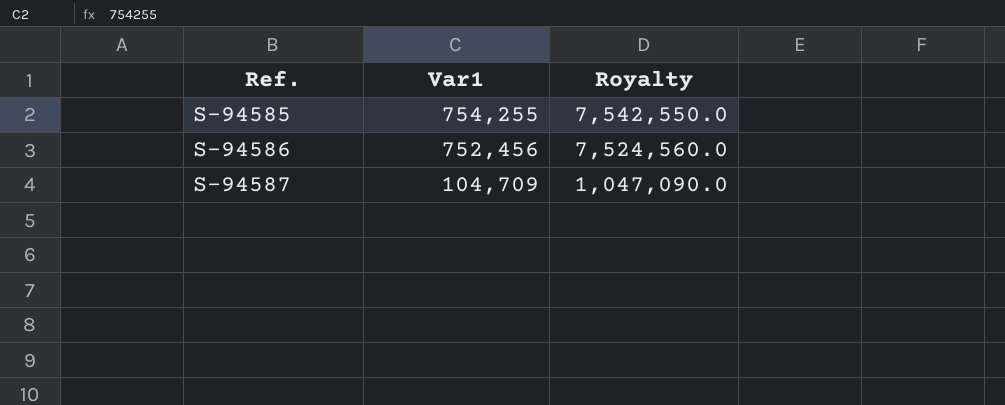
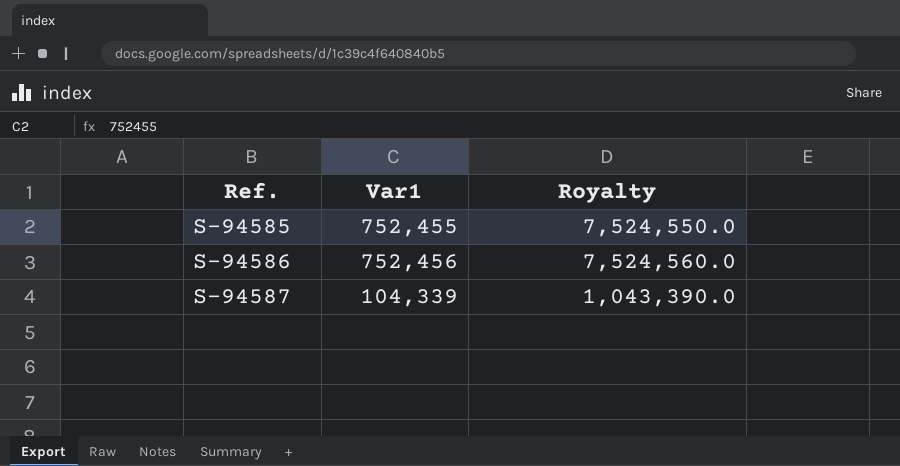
S-94585 | Var1: 754,255 -> 752,455
S-94585 | Royalty: 7,542,550.0 -> 7,524,550.0
S-94587 | Var1: 104,709 -> 104,339
S-94587 | Royalty: 1,047,090.0 -> 1,043,390.0

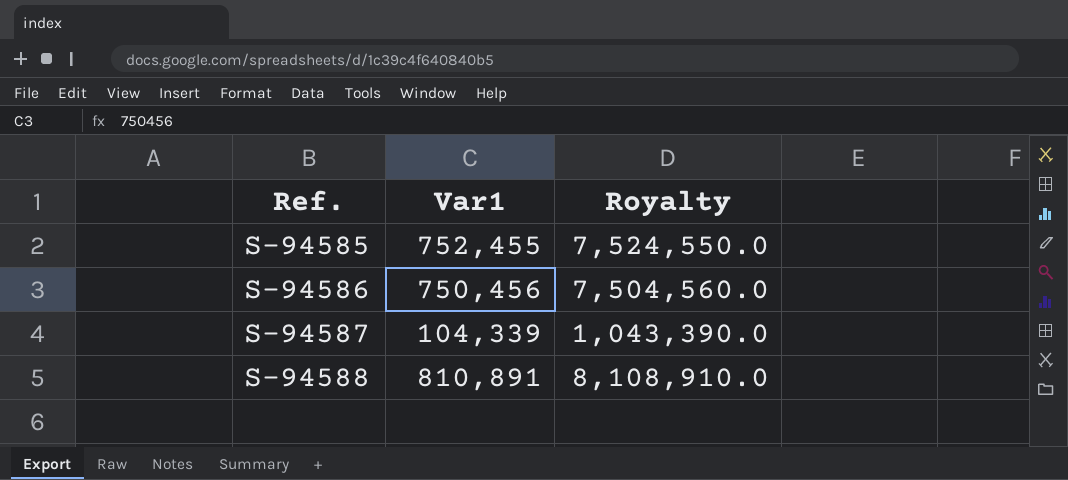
S-94586 | Var1: 752,456 -> 750,456
S-94586 | Royalty: 7,524,560.0 -> 7,504,560.0
row S-94588: none -> 810,891 | 8,108,910.0

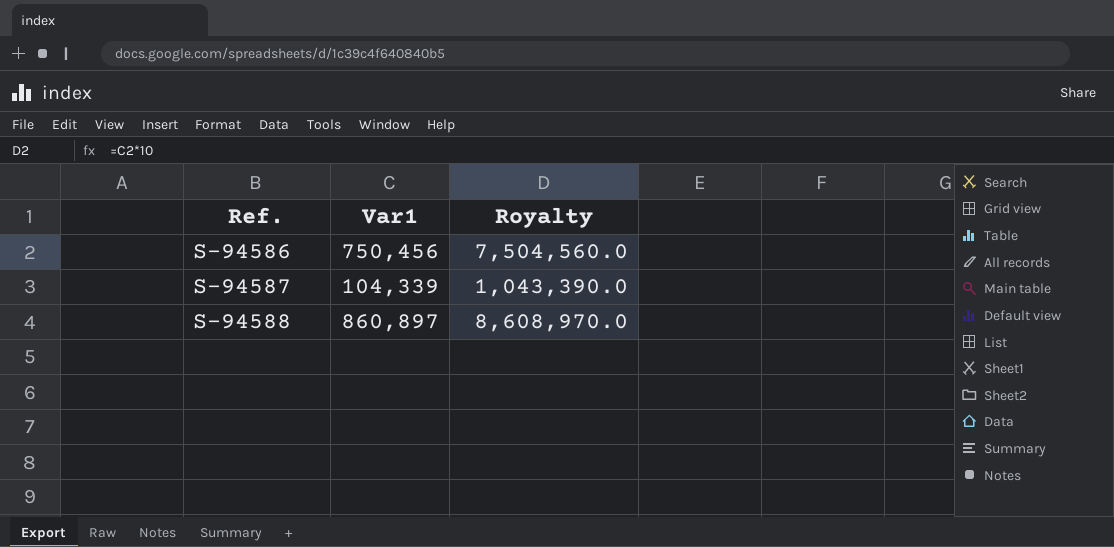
row S-94585: 752,455 | 7,524,550.0 -> none
S-94588 | Var1: 810,891 -> 860,897
S-94588 | Royalty: 8,108,910.0 -> 8,608,970.0

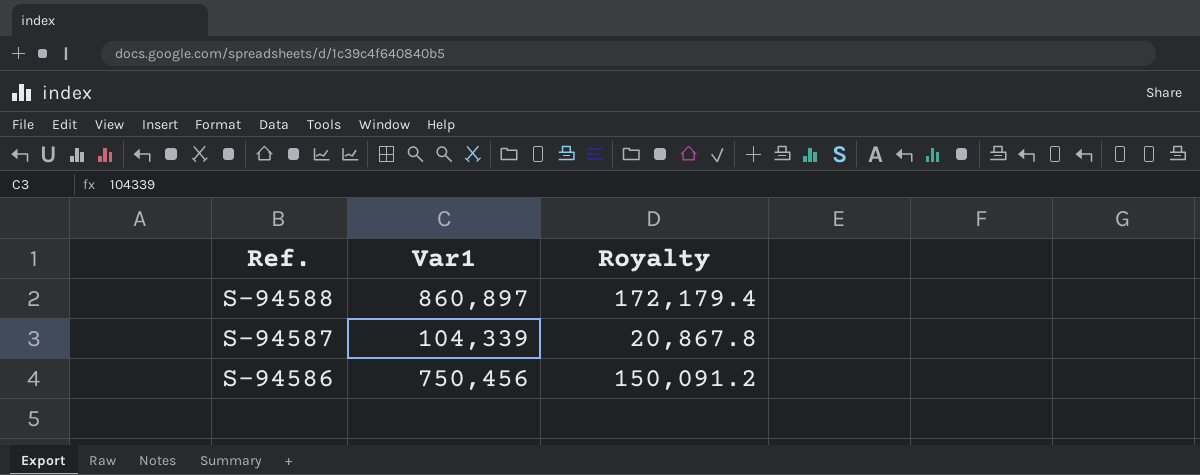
row order: Ref. ascending -> Ref. descending
column Royalty | formula: [Var1] * 10 -> [Var1] * 0.2

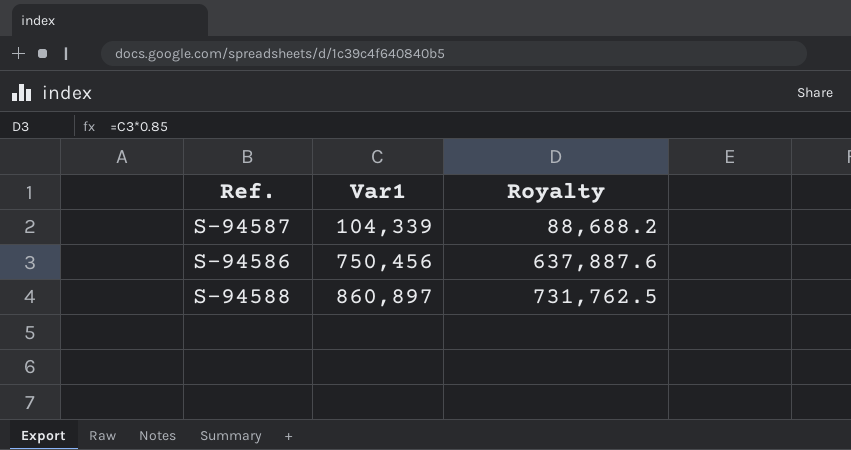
row order: Ref. descending -> Var1 ascending
column Royalty | formula: [Var1] * 0.2 -> [Var1] * 0.85

